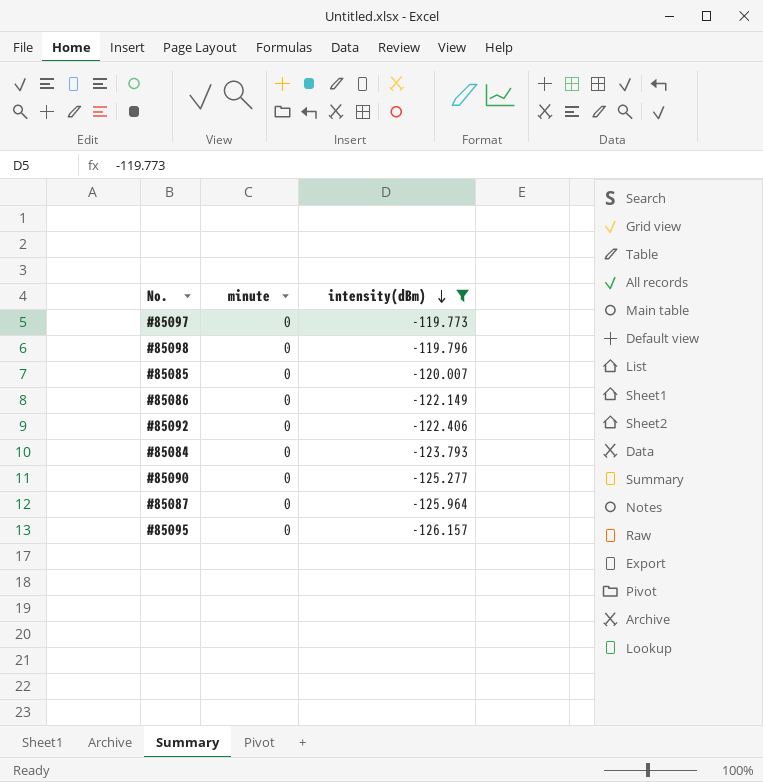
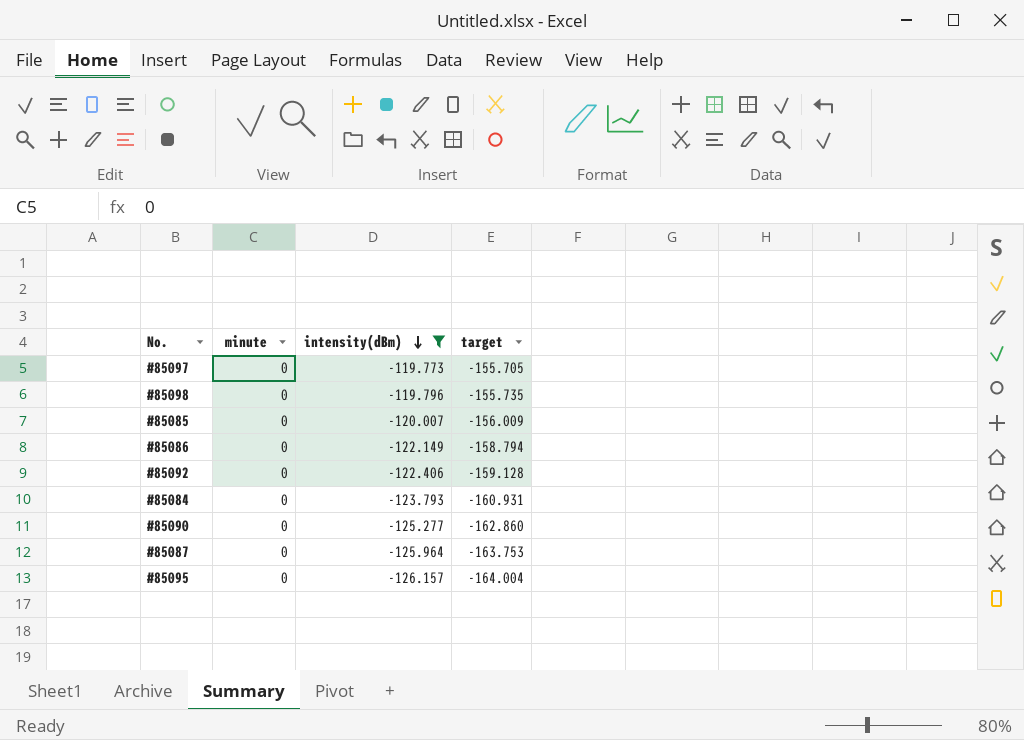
column target | formula: none -> [intensity(dBm)] * 1.3

